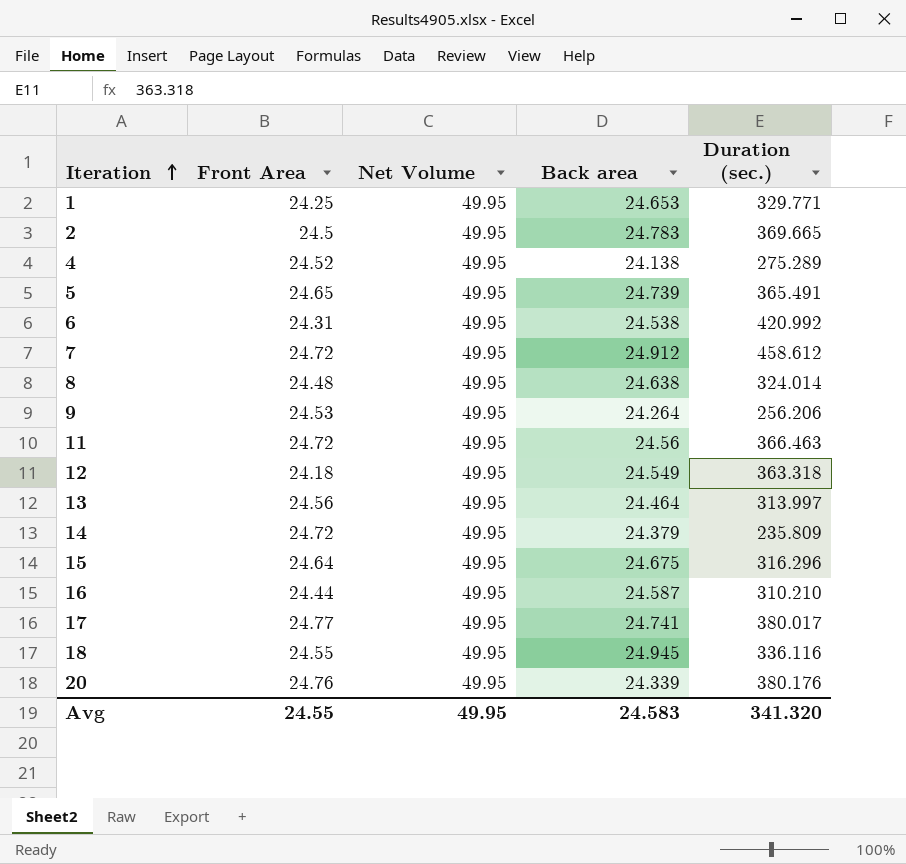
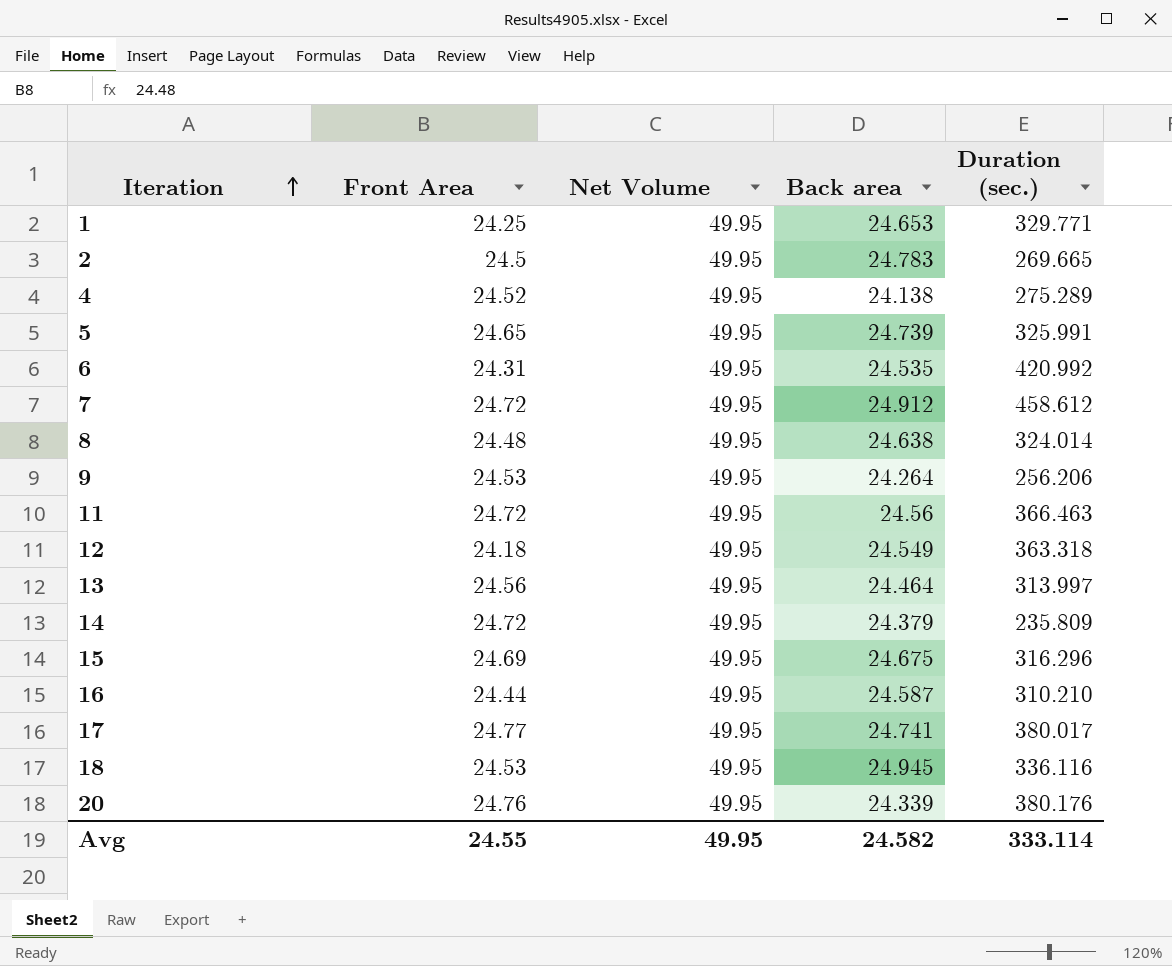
2 | Duration (sec.): 369.665 -> 269.665
5 | Duration (sec.): 365.491 -> 325.991
6 | Back area: 24.538 -> 24.535
15 | Front Area: 24.64 -> 24.69
18 | Front Area: 24.55 -> 24.53
Avg | Back area: 24.583 -> 24.582
Avg | Duration (sec.): 341.320 -> 333.114

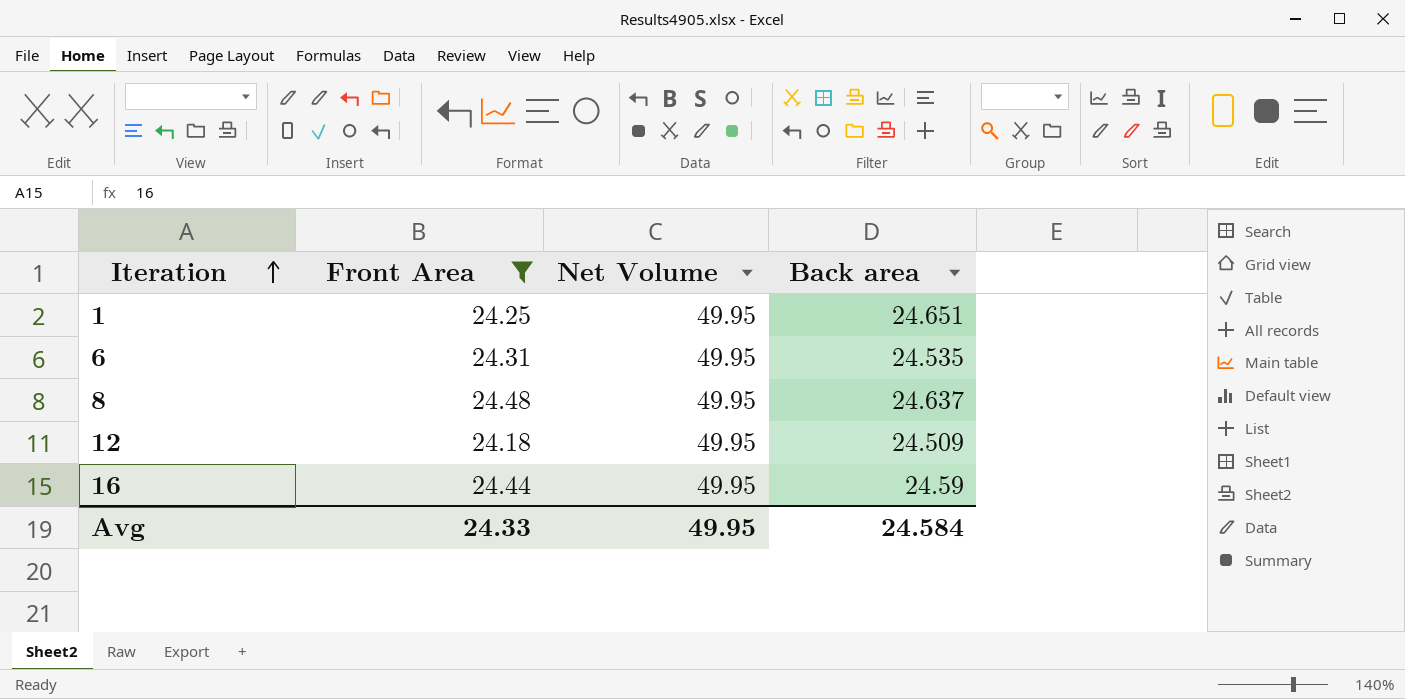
filter: none -> Front Area <= 24.48
column Duration (sec.) | position: 5 -> none
1 | Back area: 24.653 -> 24.651
8 | Back area: 24.638 -> 24.637
12 | Back area: 24.549 -> 24.509
16 | Back area: 24.587 -> 24.59
Avg | Front Area: 24.55 -> 24.33
Avg | Back area: 24.582 -> 24.584

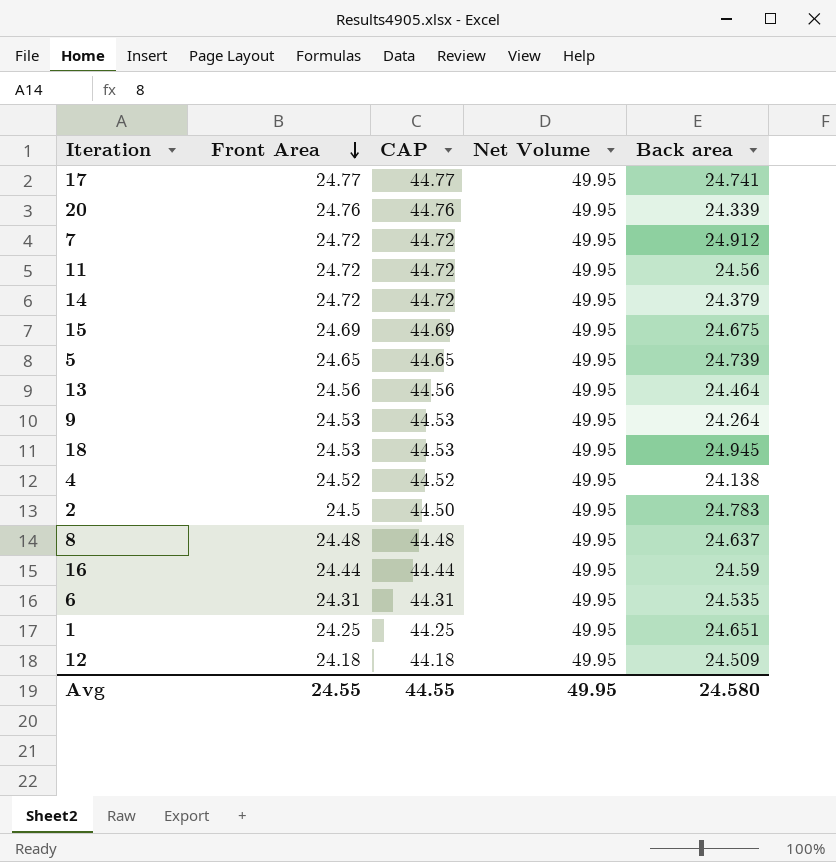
filter: Front Area <= 24.48 -> none
row order: Iteration ascending -> Front Area descending
column CAP | formula: none -> [Front Area] + 20
Avg | Front Area: 24.33 -> 24.55
Avg | Back area: 24.584 -> 24.580

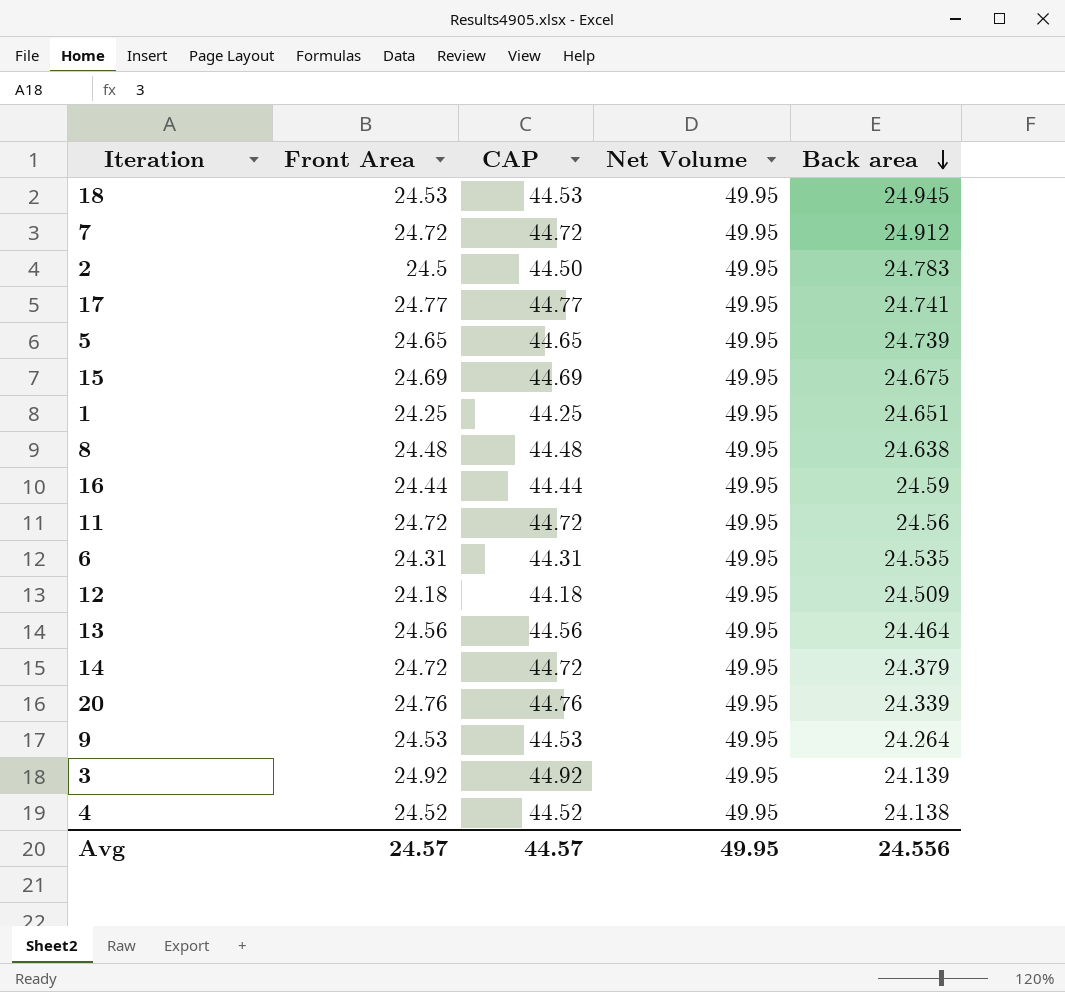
row order: Front Area descending -> Back area descending
8 | Back area: 24.637 -> 24.638
row 3: none -> 24.92 | 44.92 | 49.95 | 24.139
Avg | Front Area: 24.55 -> 24.57
Avg | CAP: 44.55 -> 44.57
Avg | Back area: 24.580 -> 24.556

